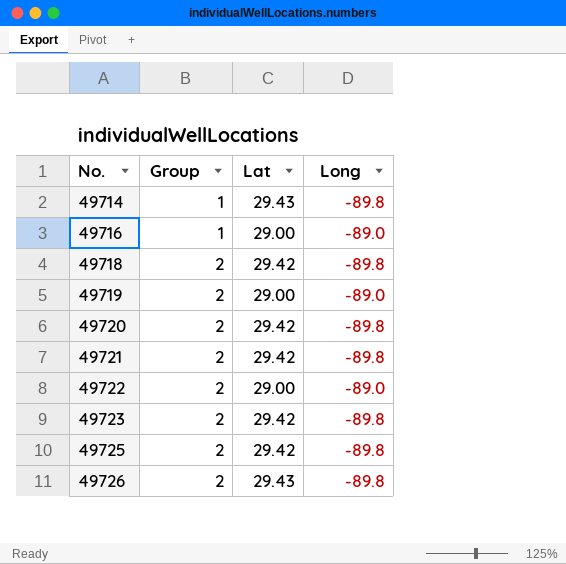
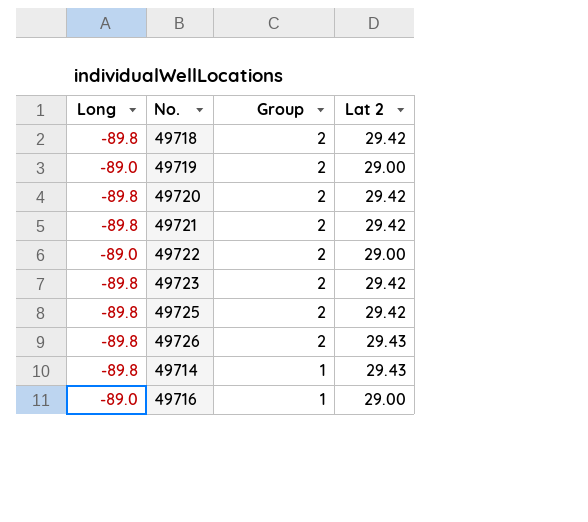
row order: No. ascending -> Group descending
column Long | position: 4 -> 1
column name: Lat -> Lat 2

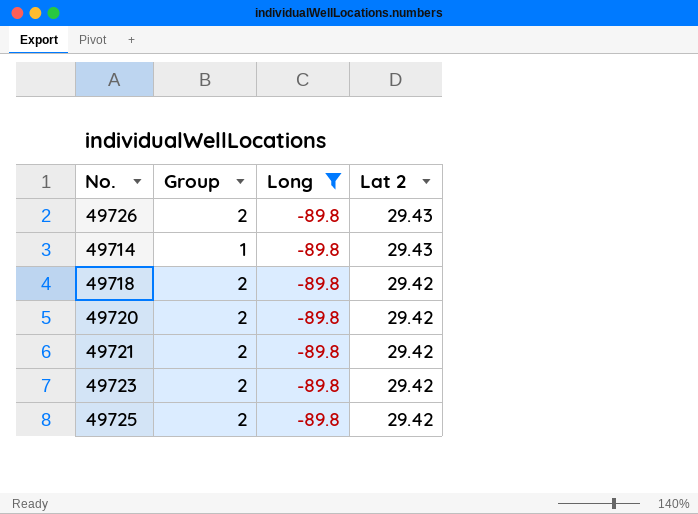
filter: none -> Long = -89.8
row order: Group descending -> Lat 2 descending
column Long | position: 1 -> 3

